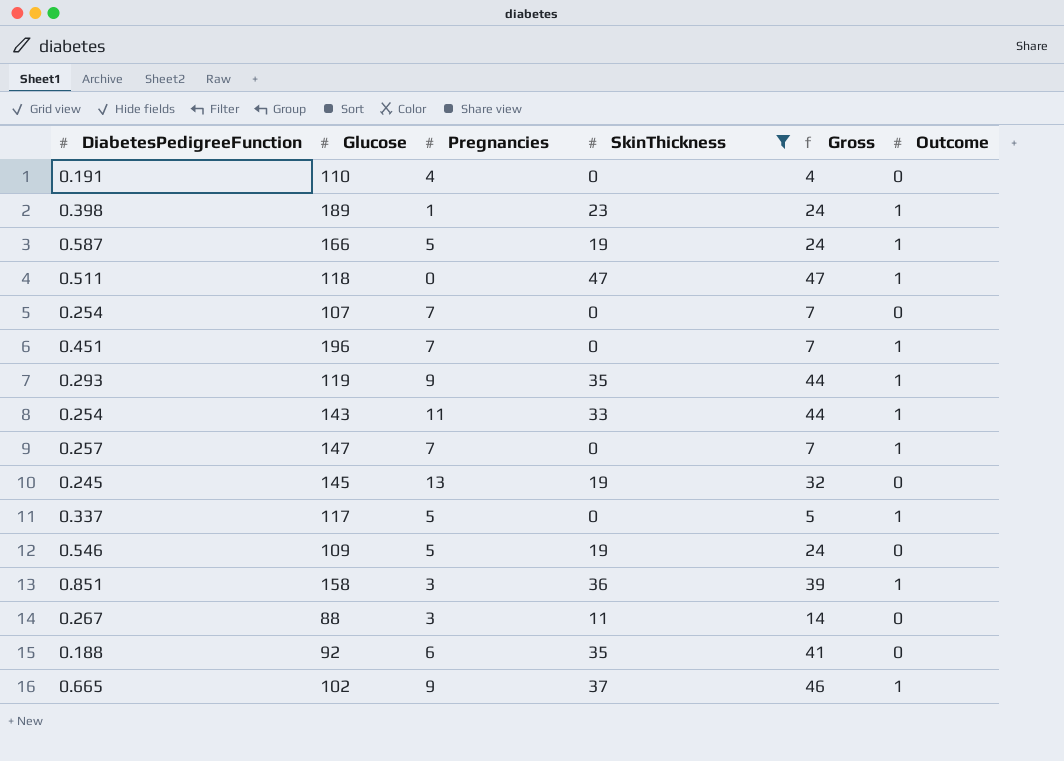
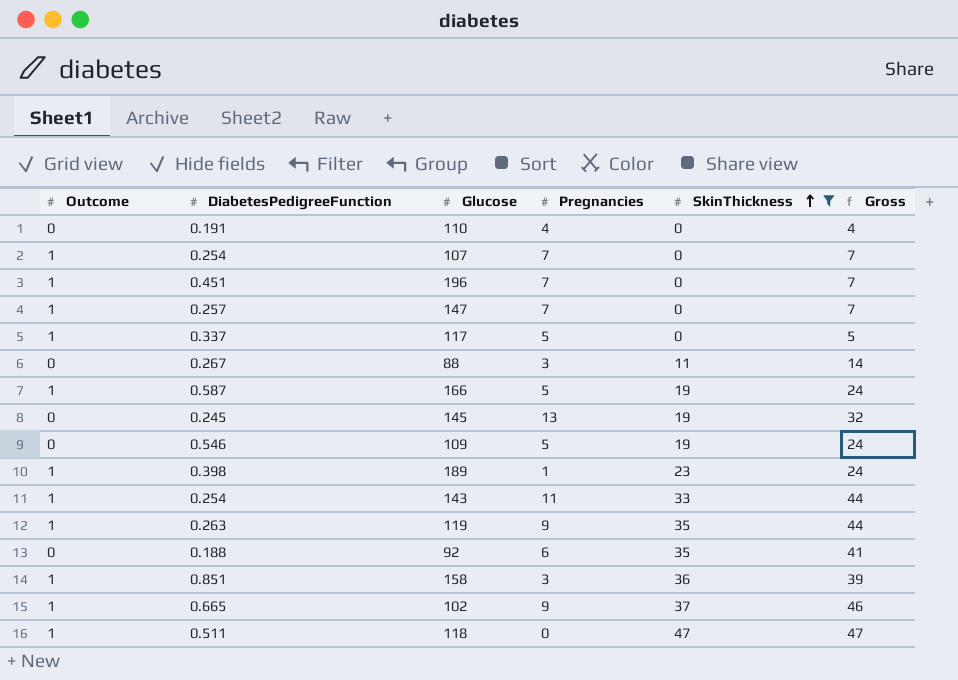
row order: none -> SkinThickness ascending
column Outcome | position: 6 -> 1
107 | Outcome: 0 -> 1
119 | DiabetesPedigreeFunction: 0.293 -> 0.263

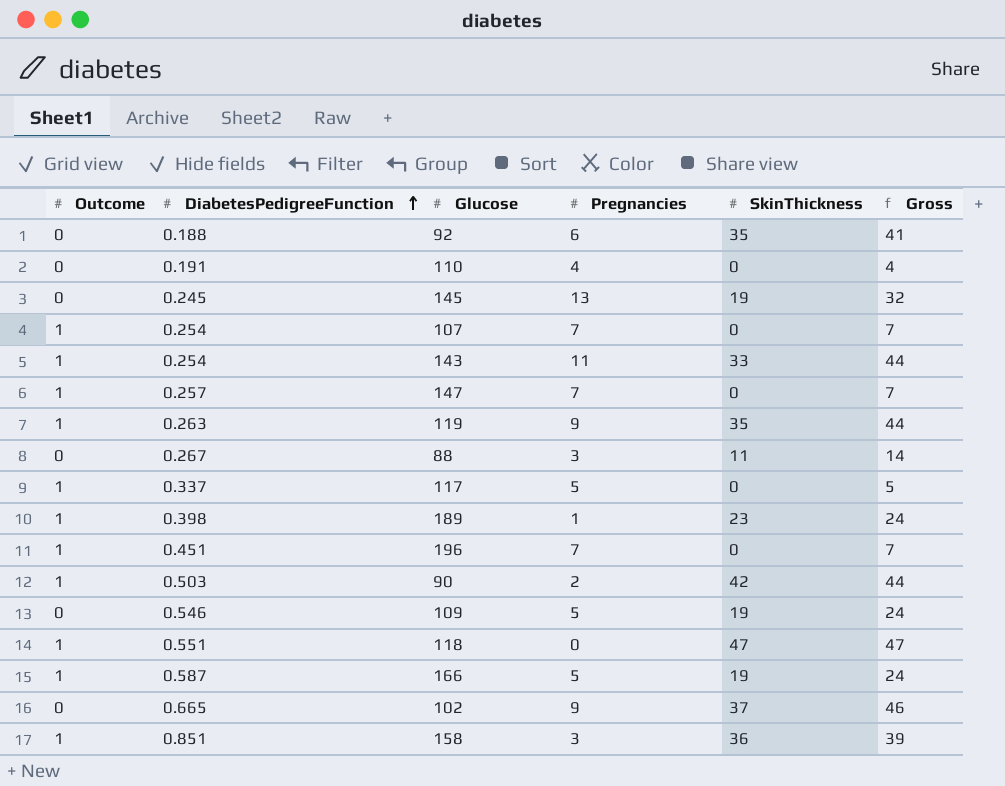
filter: SkinThickness != 42 -> none
row order: SkinThickness ascending -> DiabetesPedigreeFunction ascending
118 | DiabetesPedigreeFunction: 0.511 -> 0.551
102 | Outcome: 1 -> 0

